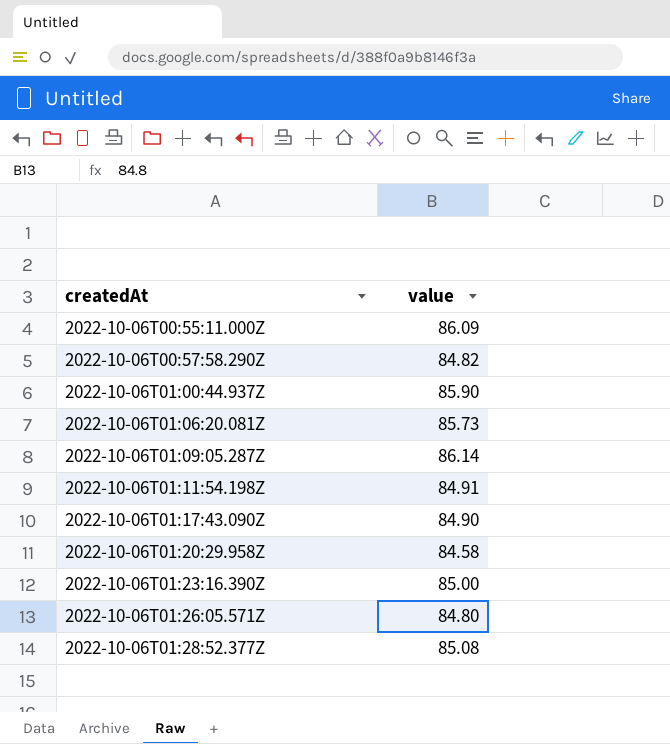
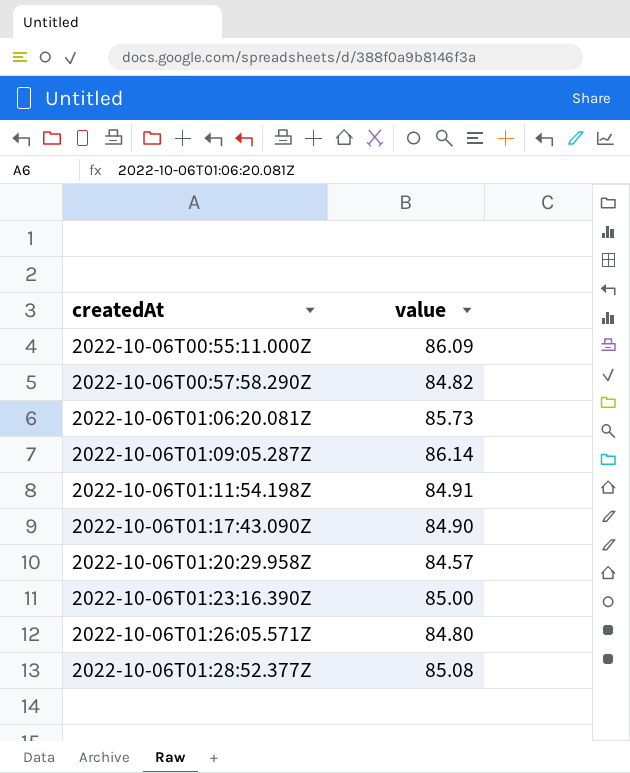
row 2022-10-06T01:00:44.937Z: 85.90 -> none
2022-10-06T01:20:29.958Z | value: 84.58 -> 84.57

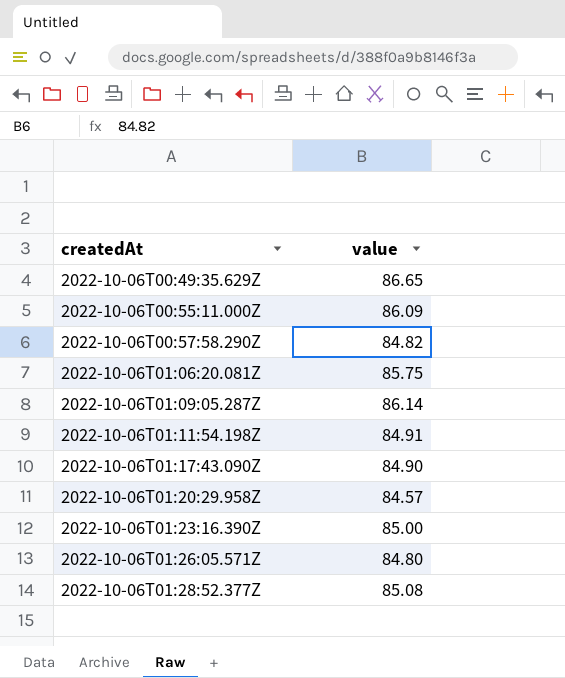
row 2022-10-06T00:49:35.629Z: none -> 86.65
2022-10-06T01:06:20.081Z | value: 85.73 -> 85.75

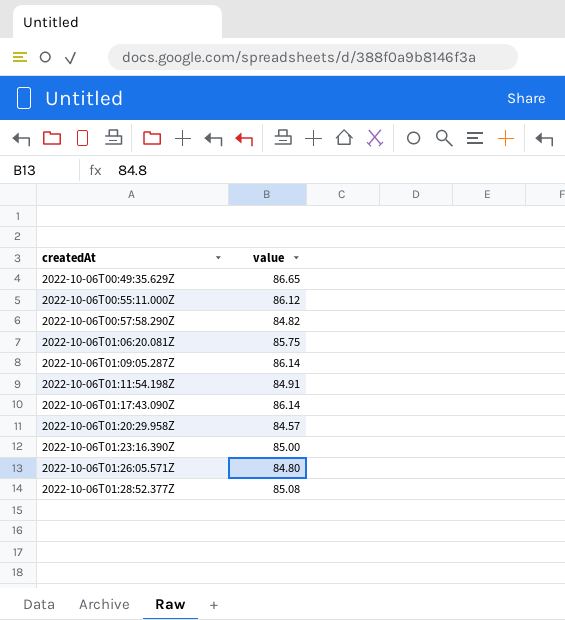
2022-10-06T00:55:11.000Z | value: 86.09 -> 86.12
2022-10-06T01:17:43.090Z | value: 84.90 -> 86.14

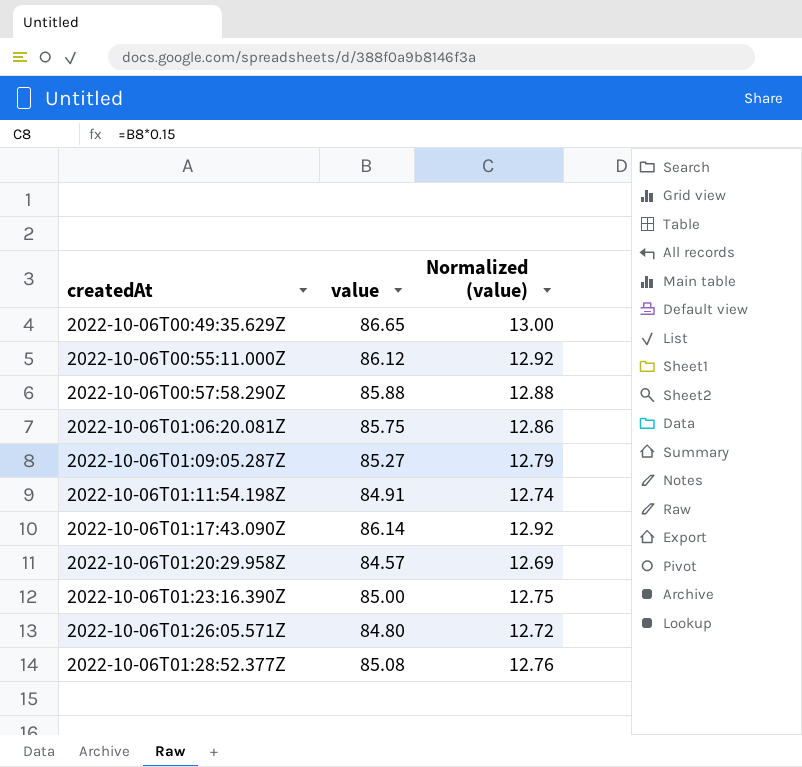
column Normalized (value) | formula: none -> [value] * 0.15
2022-10-06T00:57:58.290Z | value: 84.82 -> 85.88
2022-10-06T01:09:05.287Z | value: 86.14 -> 85.27

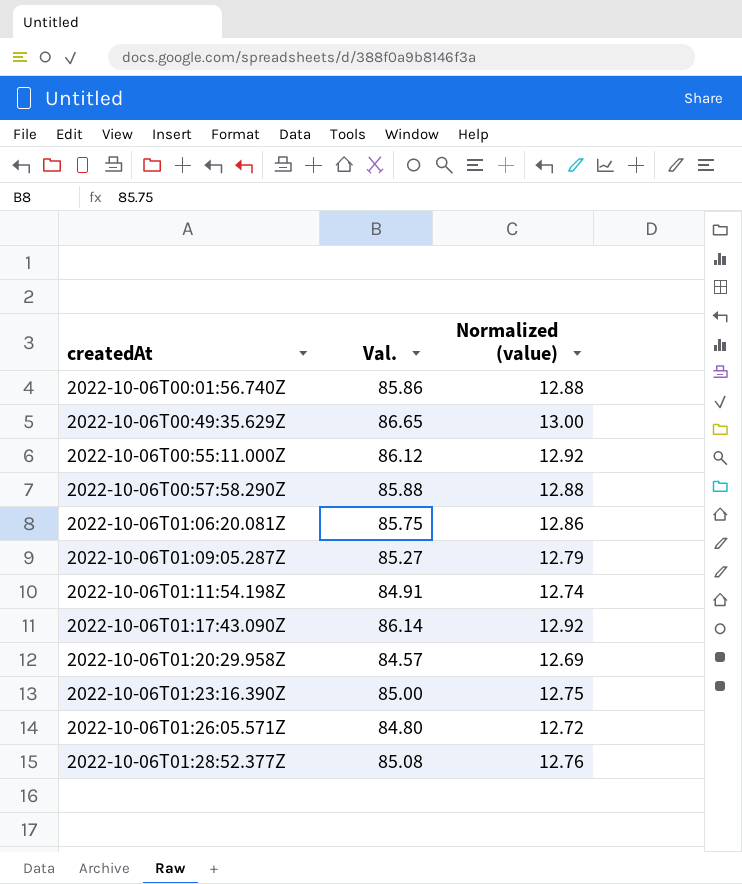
column name: value -> Val.
row 2022-10-06T00:01:56.740Z: none -> 85.86 | 12.88

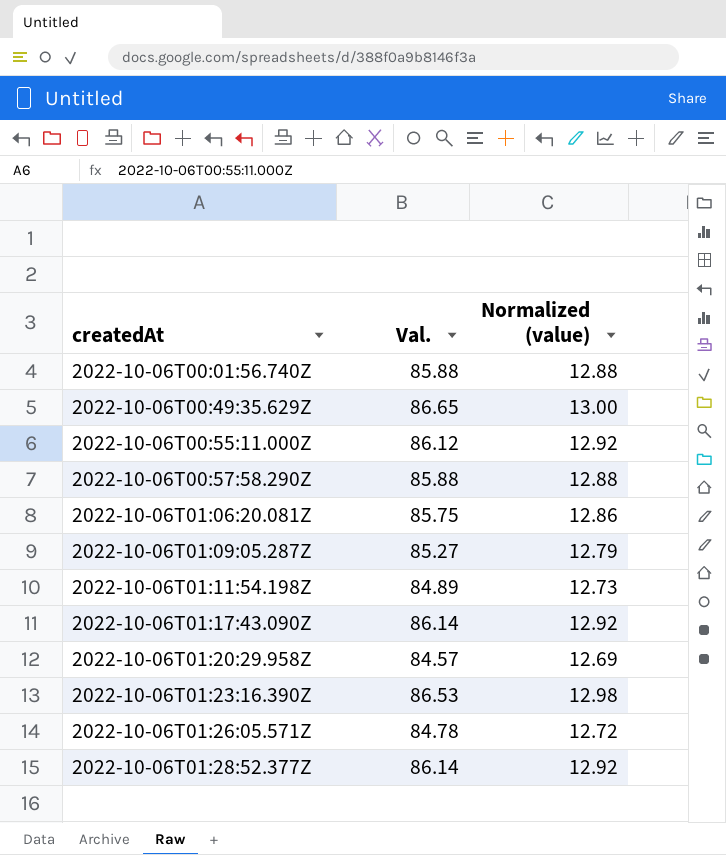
2022-10-06T00:01:56.740Z | Val.: 85.86 -> 85.88
2022-10-06T01:11:54.198Z | Val.: 84.91 -> 84.89
2022-10-06T01:11:54.198Z | Normalized (value): 12.74 -> 12.73
2022-10-06T01:23:16.390Z | Val.: 85.00 -> 86.53
2022-10-06T01:23:16.390Z | Normalized (value): 12.75 -> 12.98
2022-10-06T01:26:05.571Z | Val.: 84.80 -> 84.78
2022-10-06T01:28:52.377Z | Val.: 85.08 -> 86.14
2022-10-06T01:28:52.377Z | Normalized (value): 12.76 -> 12.92

